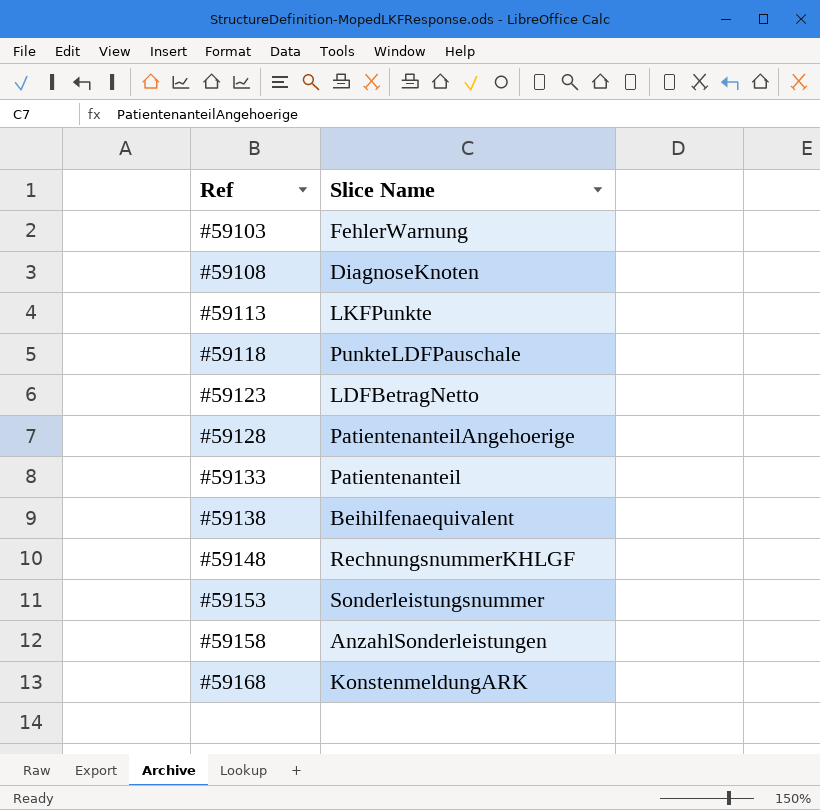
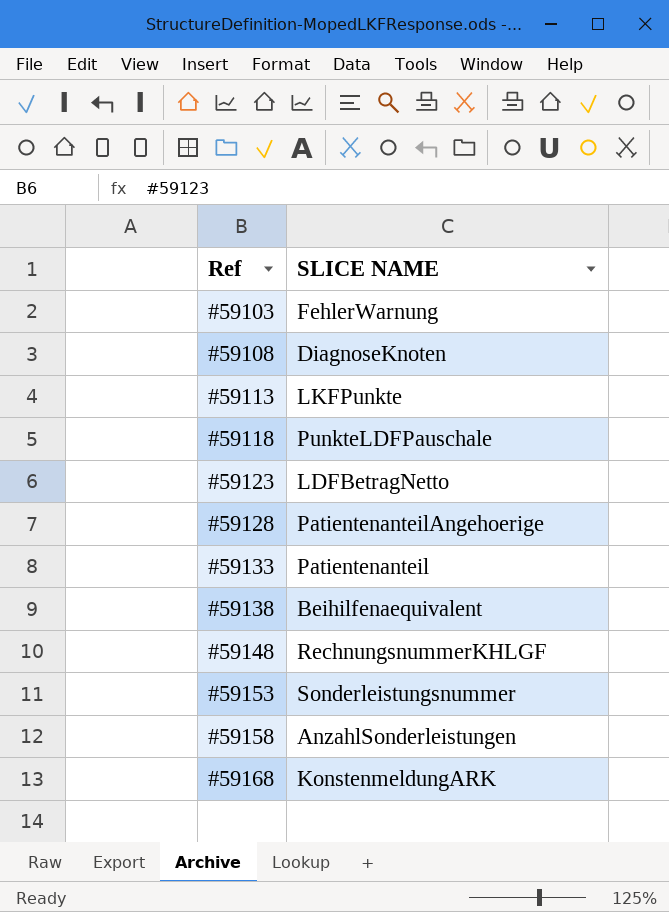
column name: Slice Name -> SLICE NAME

